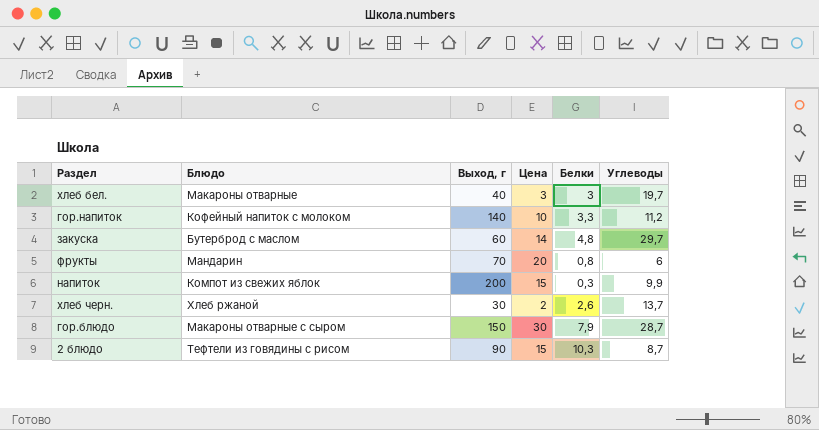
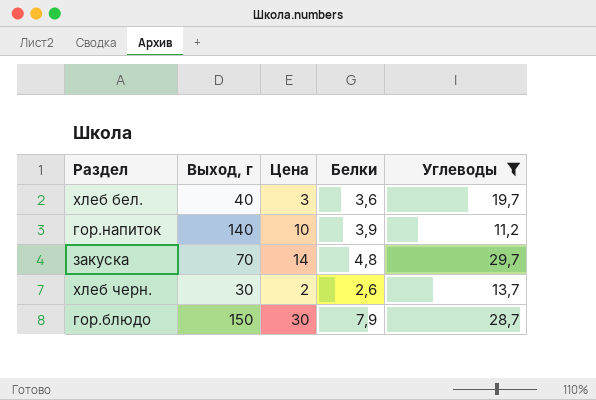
filter: none -> Углеводы >= 11,2
column Блюдо | position: 2 -> none
хлеб бел. | Белки: 3 -> 3,6
гор.напиток | Белки: 3,3 -> 3,9
закуска | Выход, г: 60 -> 70

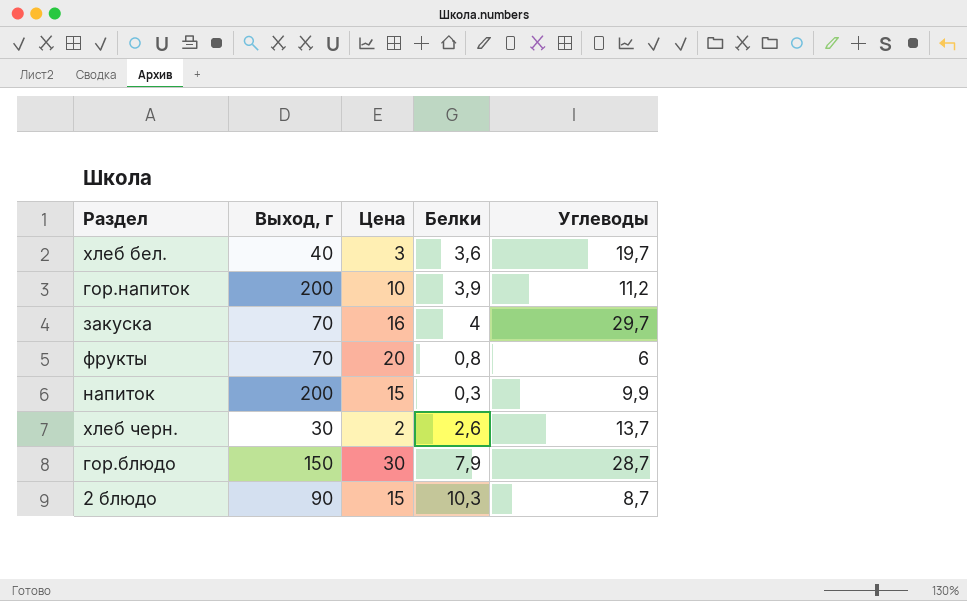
filter: Углеводы >= 11,2 -> none
гор.напиток | Выход, г: 140 -> 200
закуска | Цена: 14 -> 16
закуска | Белки: 4,8 -> 4

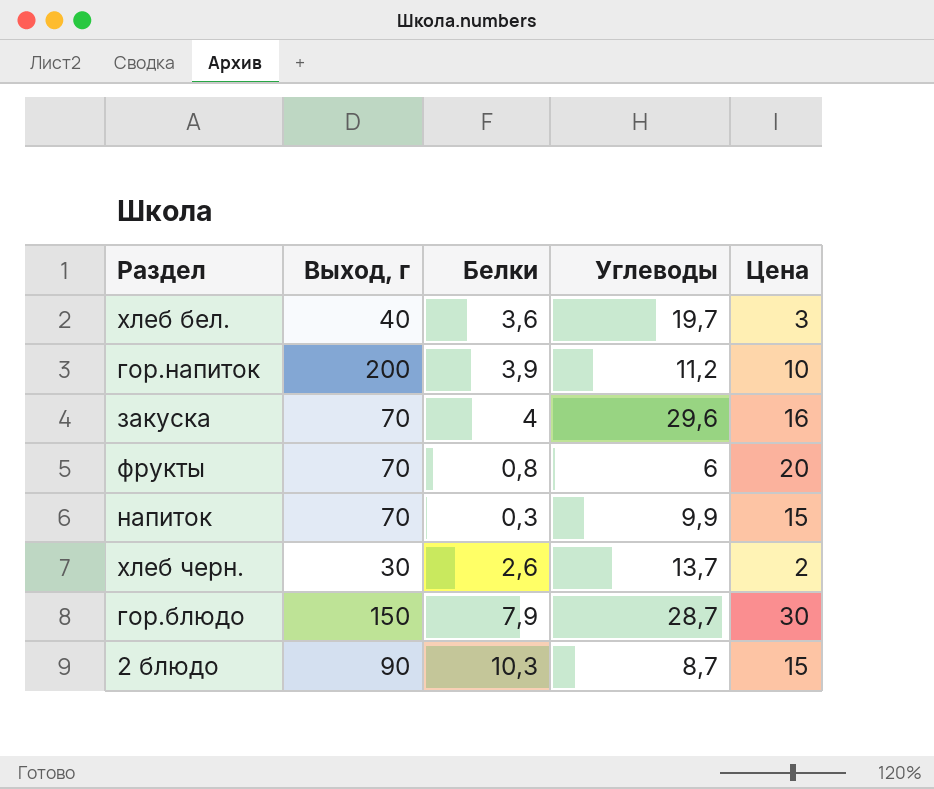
column Цена | position: 3 -> 5
закуска | Углеводы: 29,7 -> 29,6
напиток | Выход, г: 200 -> 70

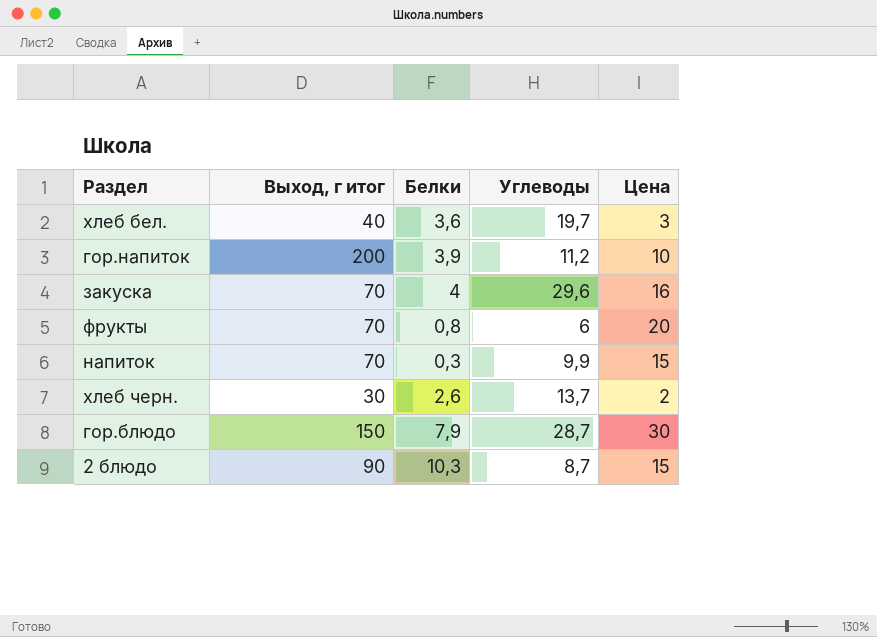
column name: Выход, г -> Выход, г итог

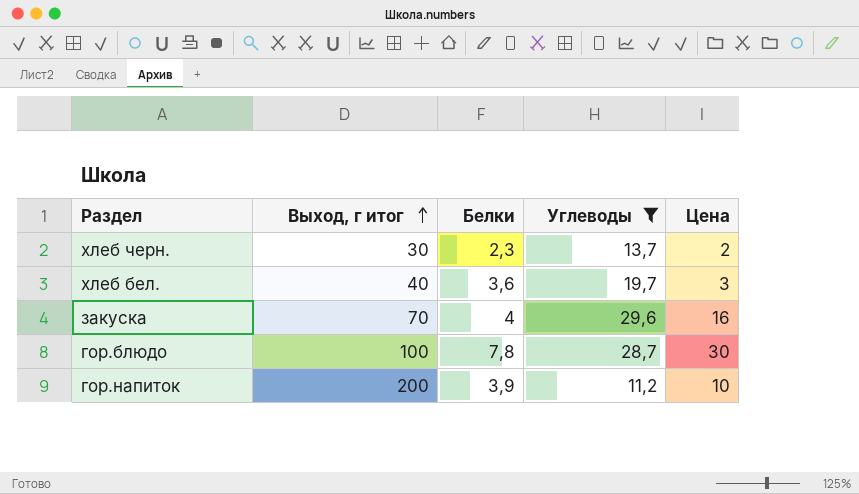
filter: none -> Углеводы >= 11,2
row order: none -> Выход, г итог ascending
хлеб черн. | Белки: 2,6 -> 2,3
гор.блюдо | Выход, г итог: 150 -> 100
гор.блюдо | Белки: 7,9 -> 7,8

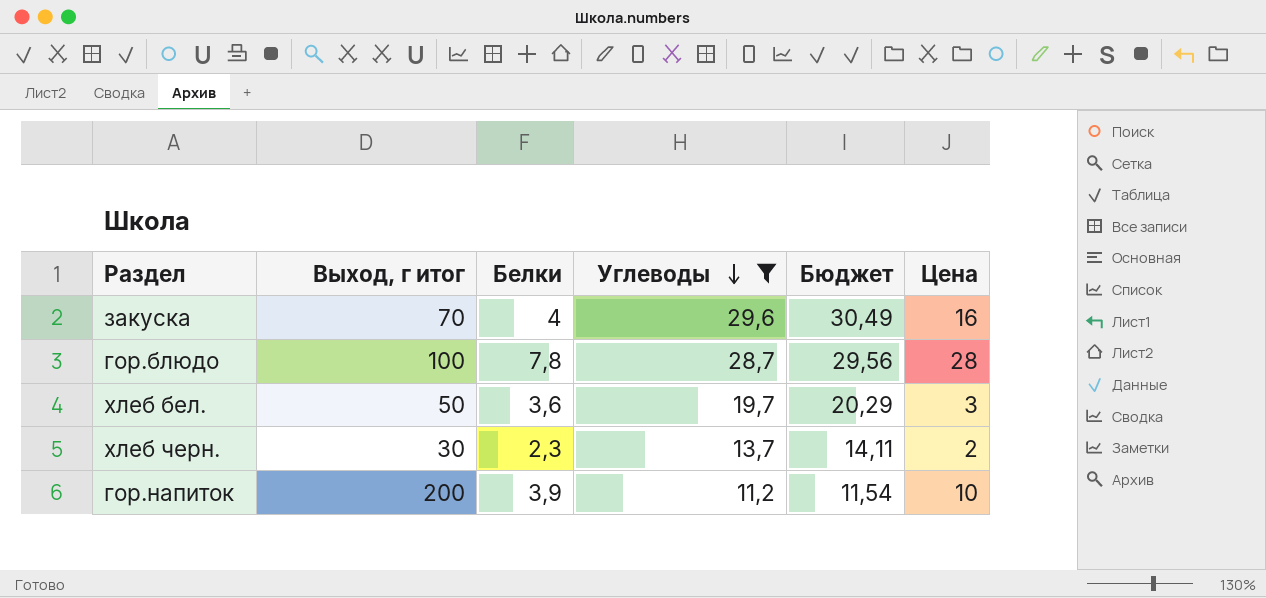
row order: Выход, г итог ascending -> Углеводы descending
column Бюджет | formula: none -> [Углеводы] * 1,03
гор.блюдо | Цена: 30 -> 28
хлеб бел. | Выход, г итог: 40 -> 50

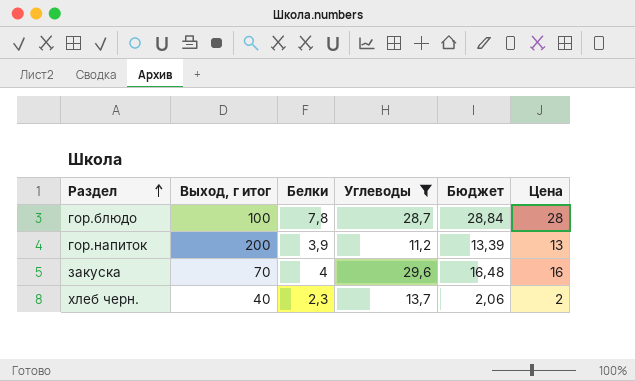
row order: Углеводы descending -> Раздел ascending
column Бюджет | formula: [Углеводы] * 1,03 -> [Цена] * 1,03
row хлеб бел.: 50 | 3,6 | 19,7 | 20,29 | 3 -> none
гор.напиток | Цена: 10 -> 13
хлеб черн. | Выход, г итог: 30 -> 40

